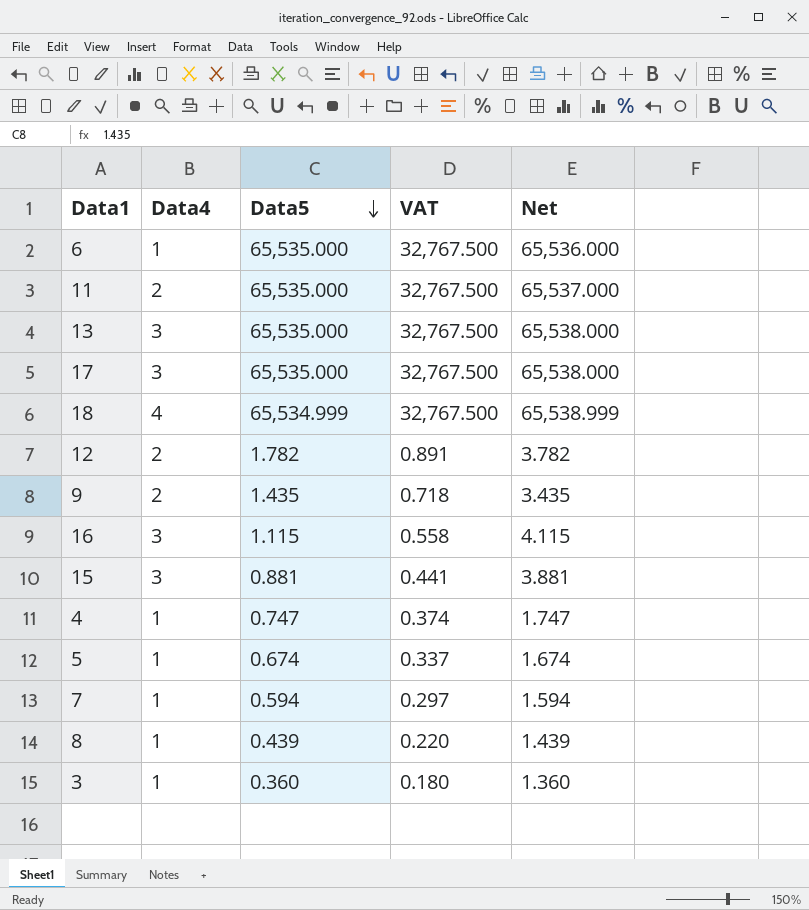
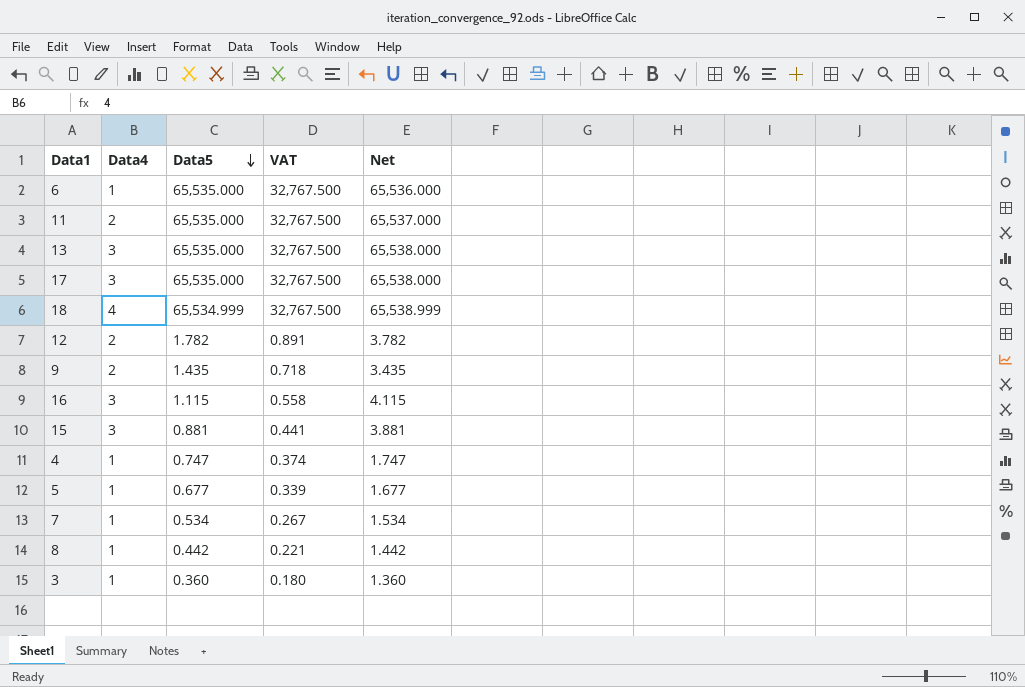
5 | Data5: 0.674 -> 0.677
5 | VAT: 0.337 -> 0.339
5 | Net: 1.674 -> 1.677
7 | Data5: 0.594 -> 0.534
7 | VAT: 0.297 -> 0.267
7 | Net: 1.594 -> 1.534
8 | Data5: 0.439 -> 0.442
8 | VAT: 0.220 -> 0.221
8 | Net: 1.439 -> 1.442

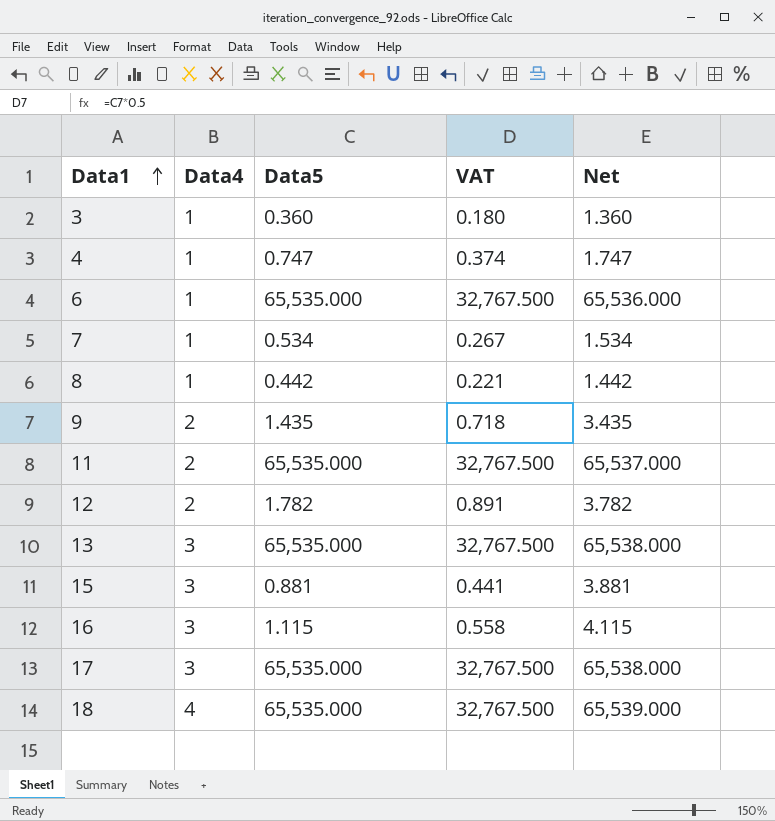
row order: Data5 descending -> Data1 ascending
row 5: 1 | 0.677 | 0.339 | 1.677 -> none
18 | Data5: 65,534.999 -> 65,535.000
18 | Net: 65,538.999 -> 65,539.000

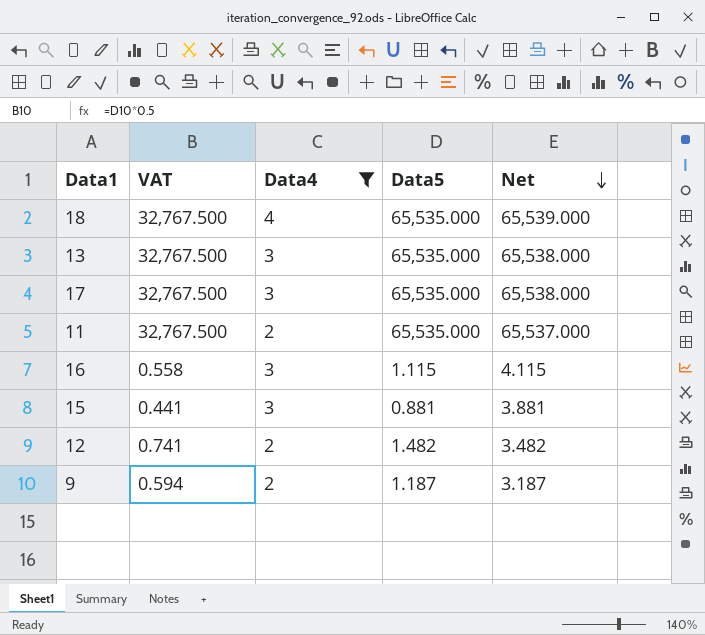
filter: none -> Data4 != 1
row order: Data1 ascending -> Net descending
column VAT | position: 4 -> 2
12 | VAT: 0.891 -> 0.741
12 | Data5: 1.782 -> 1.482
12 | Net: 3.782 -> 3.482
9 | VAT: 0.718 -> 0.594
9 | Data5: 1.435 -> 1.187
9 | Net: 3.435 -> 3.187

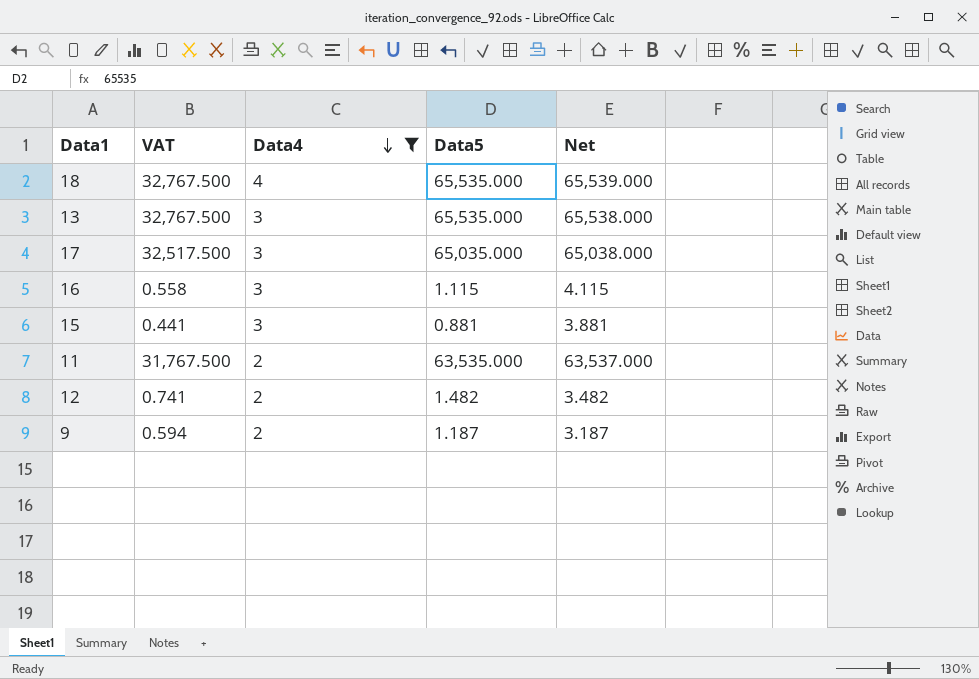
row order: Net descending -> Data4 descending
17 | VAT: 32,767.500 -> 32,517.500
17 | Data5: 65,535.000 -> 65,035.000
17 | Net: 65,538.000 -> 65,038.000
11 | VAT: 32,767.500 -> 31,767.500
11 | Data5: 65,535.000 -> 63,535.000
11 | Net: 65,537.000 -> 63,537.000

